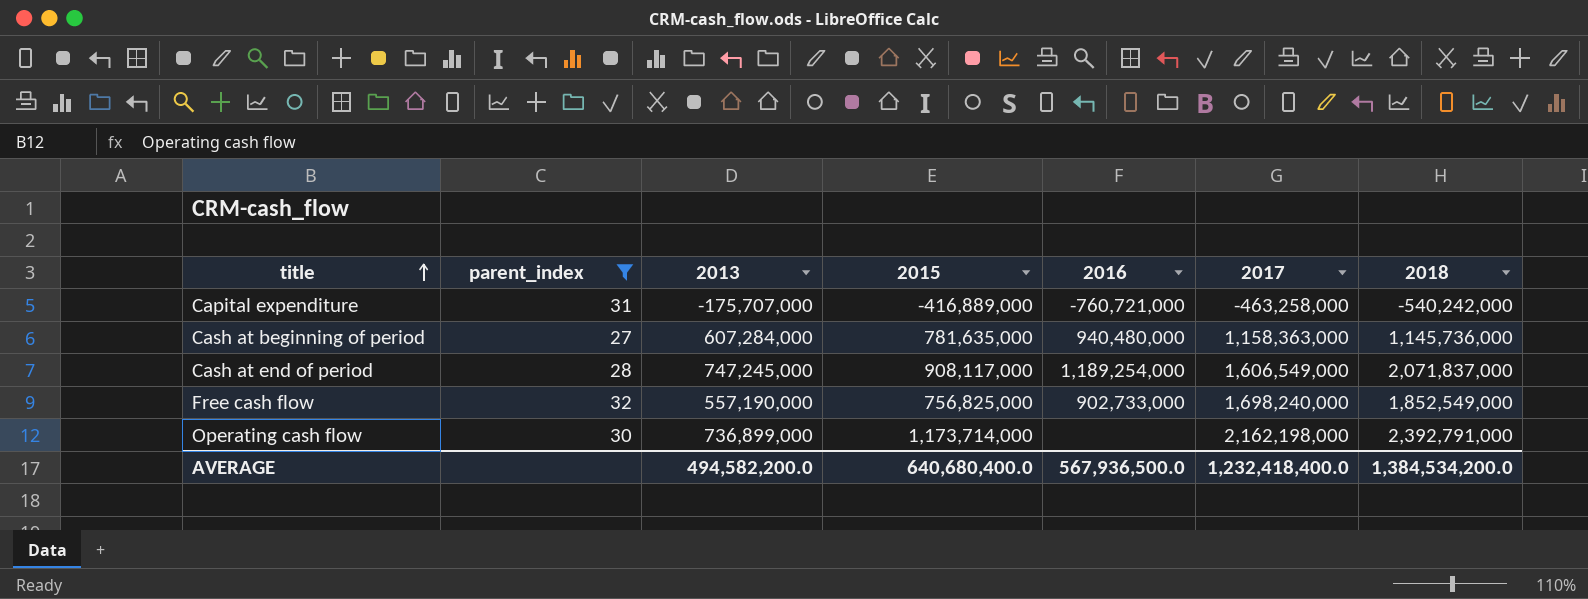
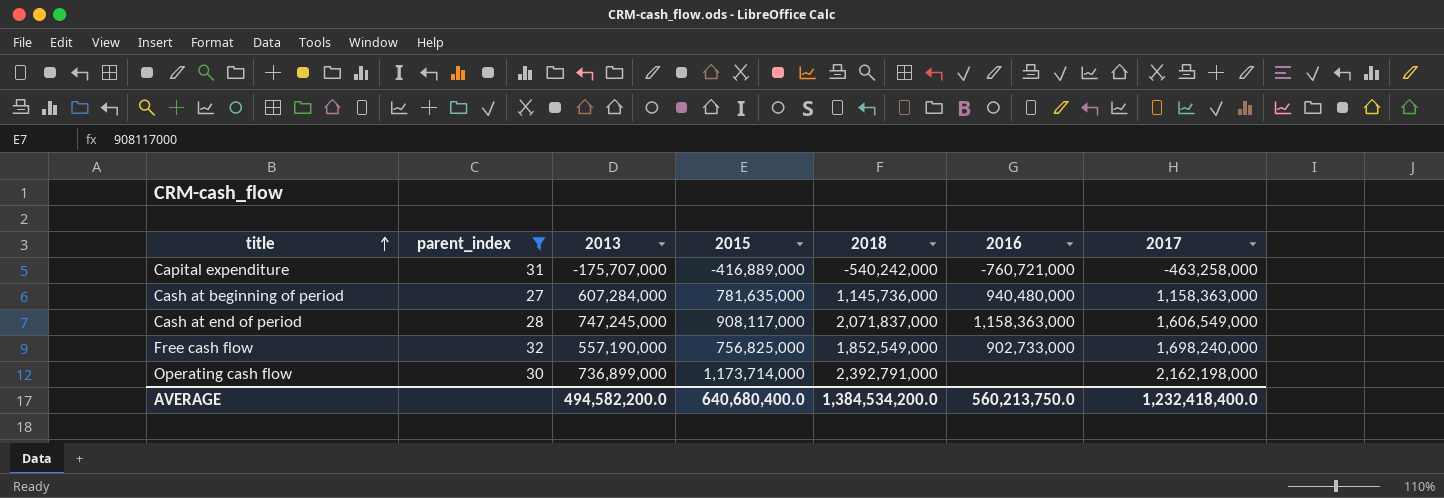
column 2018 | position: 7 -> 5
Cash at end of period | 2016: 1,189,254,000 -> 1,158,363,000
AVERAGE | 2016: 567,936,500.0 -> 560,213,750.0

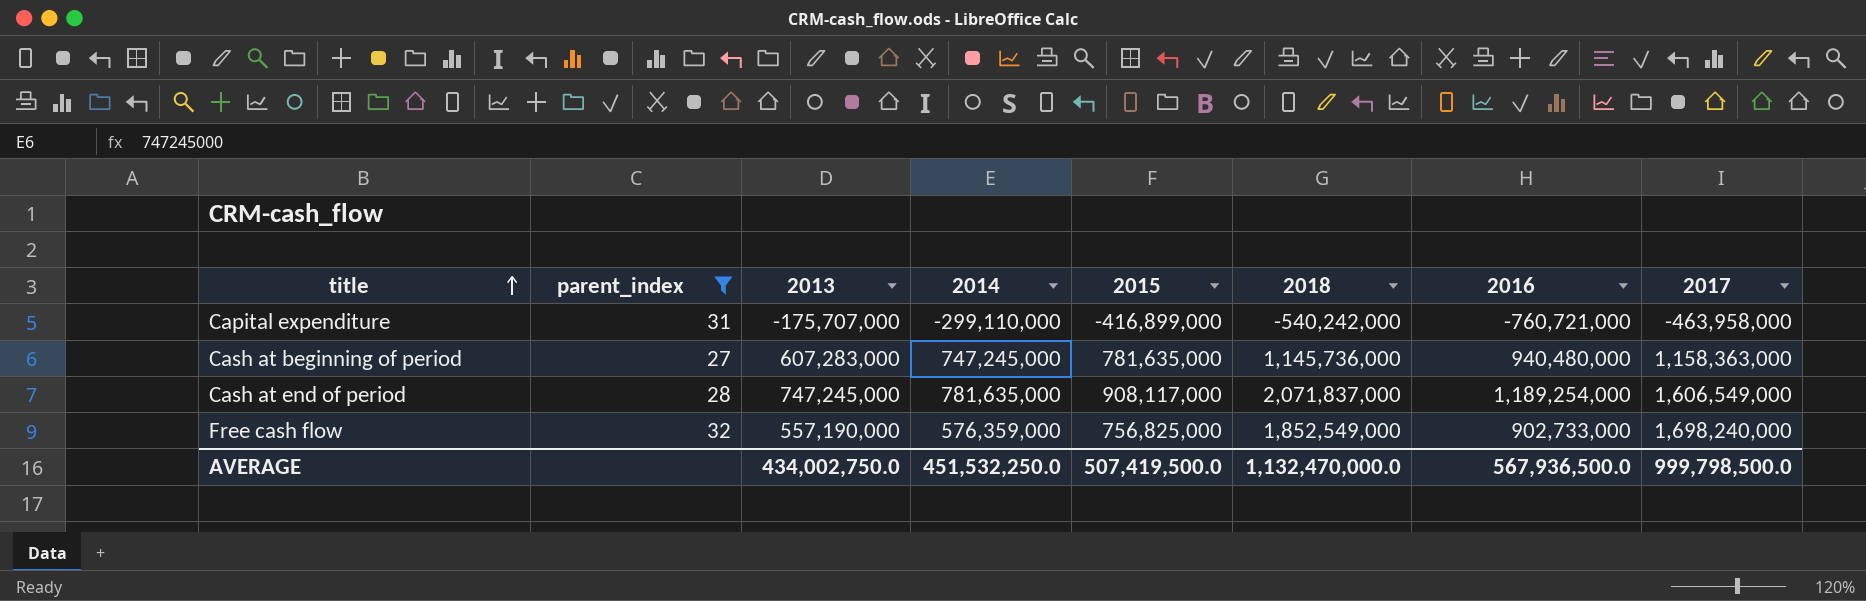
column 2014 | position: none -> 4
row Operating cash flow: 30 | 736,899,000 | 1,173,714,000 | 2,392,791,000 | none | 2,162,198,000 -> none
Capital expenditure | 2015: -416,889,000 -> -416,899,000
Capital expenditure | 2017: -463,258,000 -> -463,958,000
Cash at beginning of period | 2013: 607,284,000 -> 607,283,000
Cash at end of period | 2016: 1,158,363,000 -> 1,189,254,000
AVERAGE | 2013: 494,582,200.0 -> 434,002,750.0
AVERAGE | 2015: 640,680,400.0 -> 507,419,500.0
AVERAGE | 2018: 1,384,534,200.0 -> 1,132,470,000.0
AVERAGE | 2016: 560,213,750.0 -> 567,936,500.0
AVERAGE | 2017: 1,232,418,400.0 -> 999,798,500.0

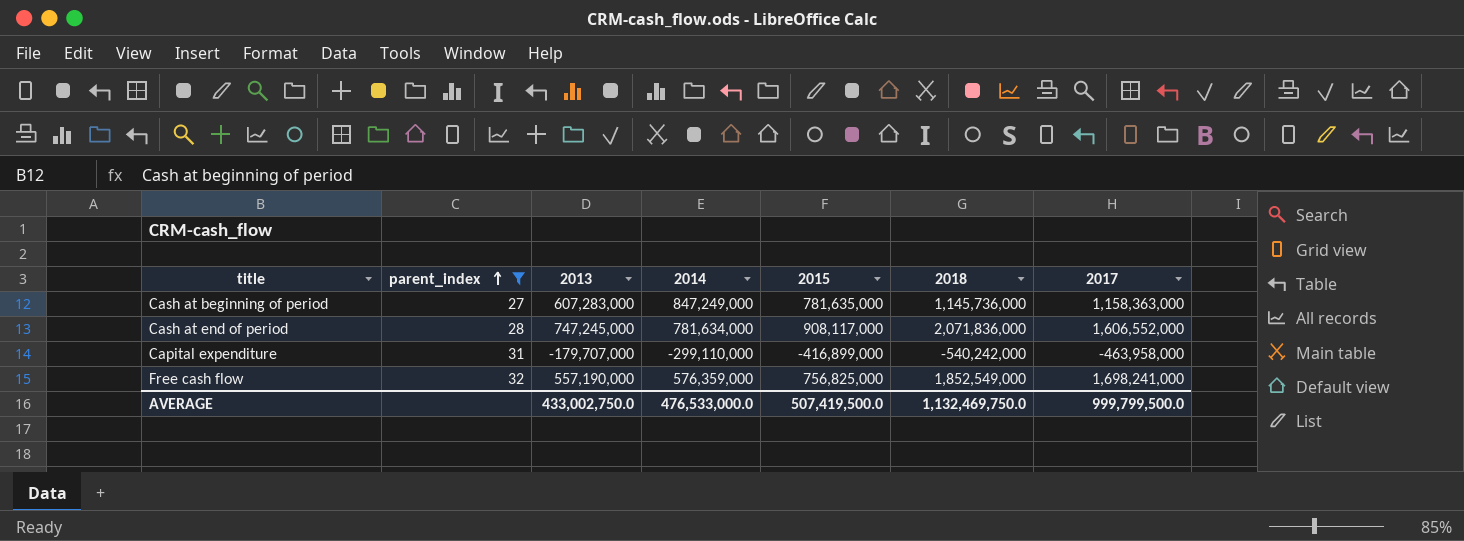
row order: title ascending -> parent_index ascending
column 2016 | position: 7 -> none
Cash at beginning of period | 2014: 747,245,000 -> 847,249,000
Cash at end of period | 2014: 781,635,000 -> 781,634,000
Cash at end of period | 2018: 2,071,837,000 -> 2,071,836,000
Cash at end of period | 2017: 1,606,549,000 -> 1,606,552,000
Capital expenditure | 2013: -175,707,000 -> -179,707,000
Free cash flow | 2017: 1,698,240,000 -> 1,698,241,000
AVERAGE | 2013: 434,002,750.0 -> 433,002,750.0
AVERAGE | 2014: 451,532,250.0 -> 476,533,000.0
AVERAGE | 2018: 1,132,470,000.0 -> 1,132,469,750.0
AVERAGE | 2017: 999,798,500.0 -> 999,799,500.0

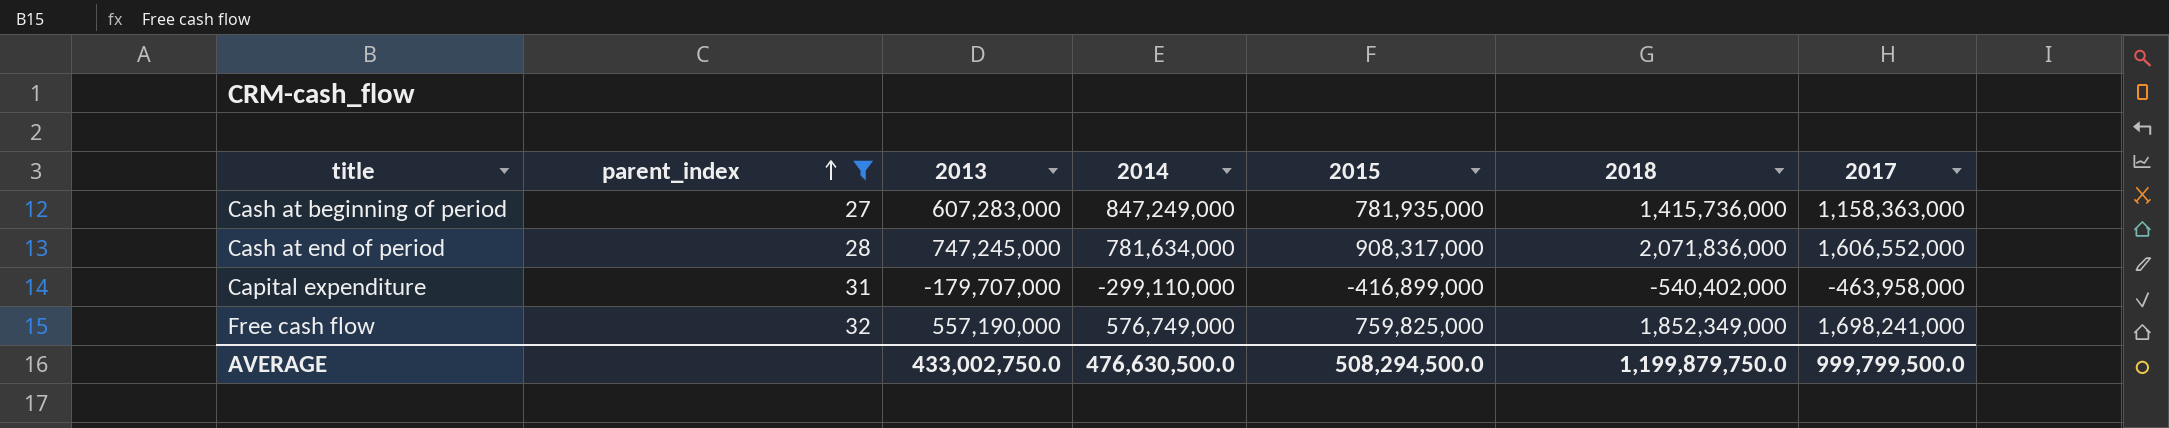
Cash at beginning of period | 2015: 781,635,000 -> 781,935,000
Cash at beginning of period | 2018: 1,145,736,000 -> 1,415,736,000
Cash at end of period | 2015: 908,117,000 -> 908,317,000
Capital expenditure | 2018: -540,242,000 -> -540,402,000
Free cash flow | 2014: 576,359,000 -> 576,749,000
Free cash flow | 2015: 756,825,000 -> 759,825,000
Free cash flow | 2018: 1,852,549,000 -> 1,852,349,000
AVERAGE | 2014: 476,533,000.0 -> 476,630,500.0
AVERAGE | 2015: 507,419,500.0 -> 508,294,500.0
AVERAGE | 2018: 1,132,469,750.0 -> 1,199,879,750.0

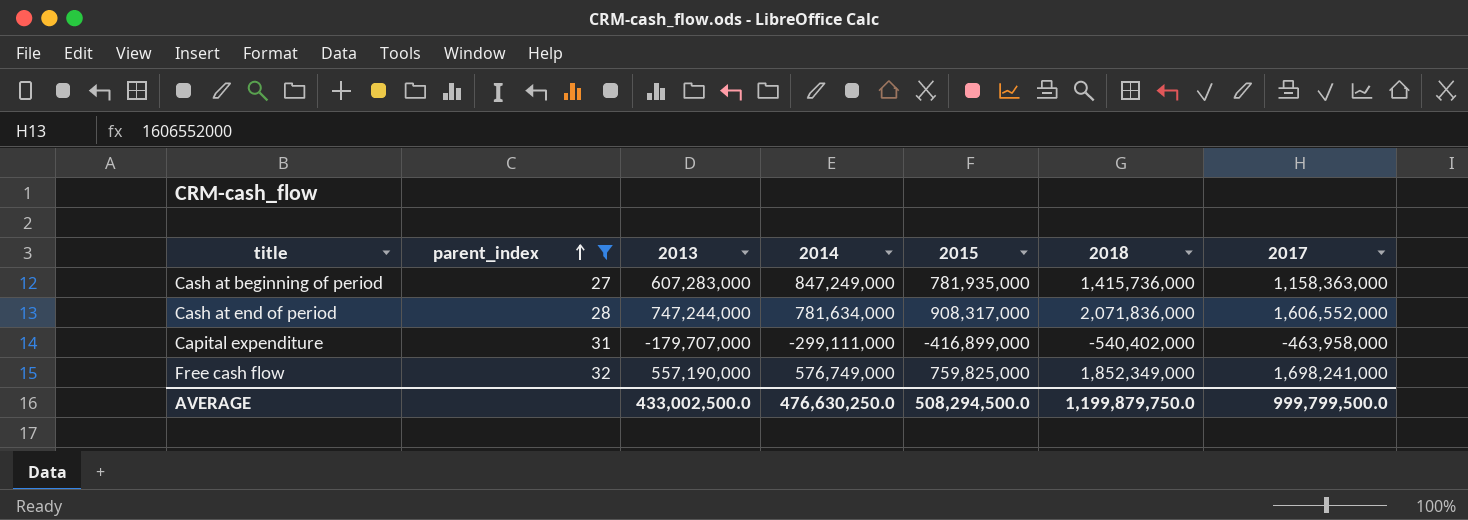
Cash at end of period | 2013: 747,245,000 -> 747,244,000
Capital expenditure | 2014: -299,110,000 -> -299,111,000
AVERAGE | 2013: 433,002,750.0 -> 433,002,500.0
AVERAGE | 2014: 476,630,500.0 -> 476,630,250.0

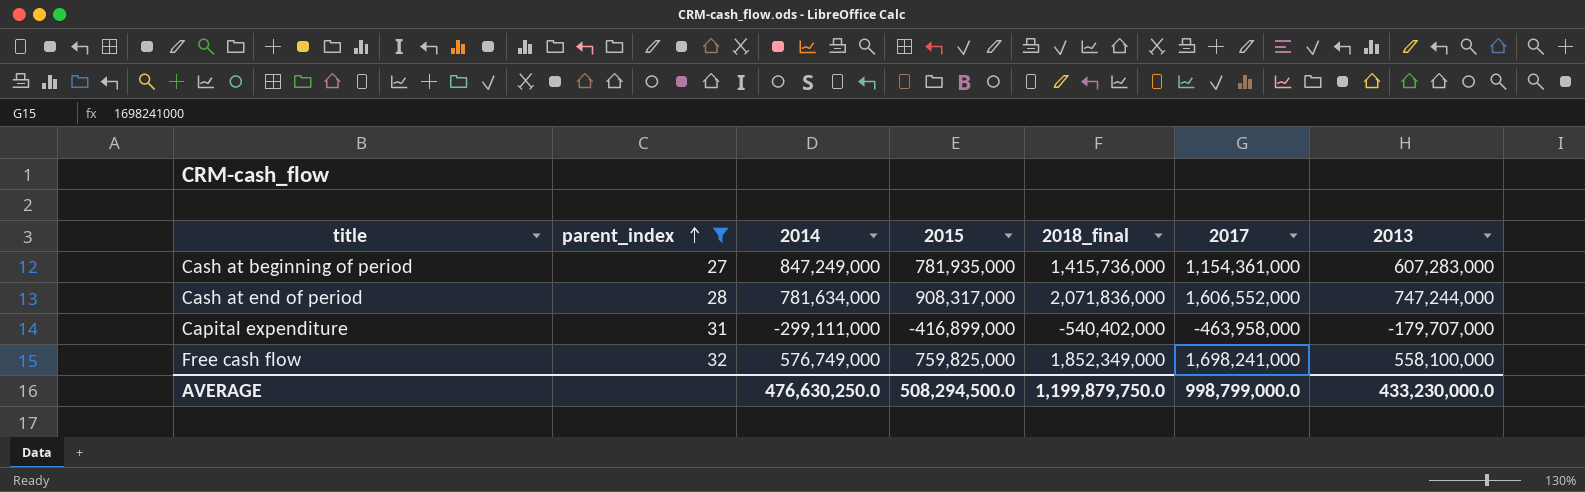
column name: 2018 -> 2018_final
column 2013 | position: 3 -> 7
Cash at beginning of period | 2017: 1,158,363,000 -> 1,154,361,000
Free cash flow | 2013: 557,190,000 -> 558,100,000
AVERAGE | 2017: 999,799,500.0 -> 998,799,000.0
AVERAGE | 2013: 433,002,500.0 -> 433,230,000.0

